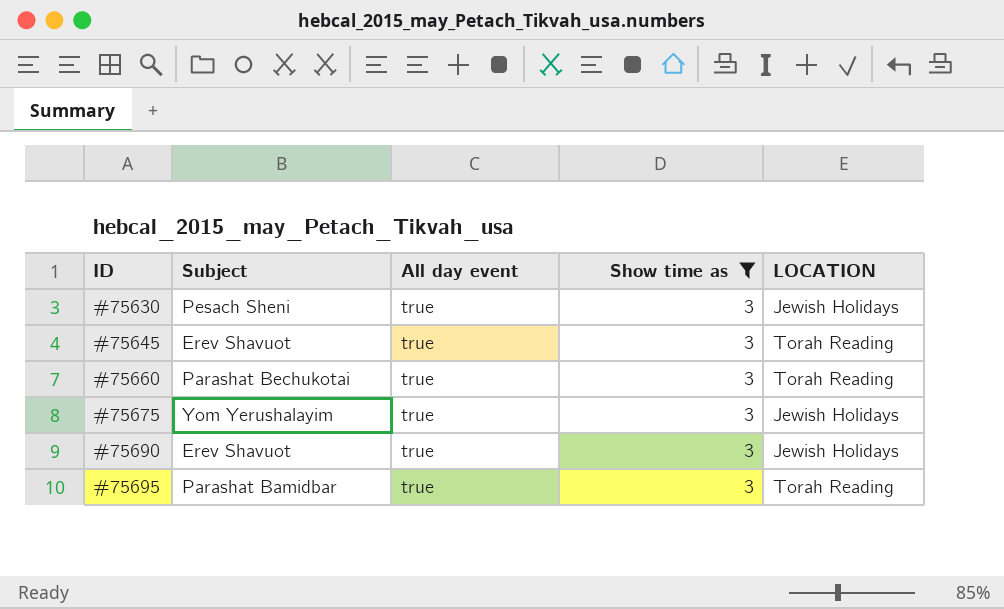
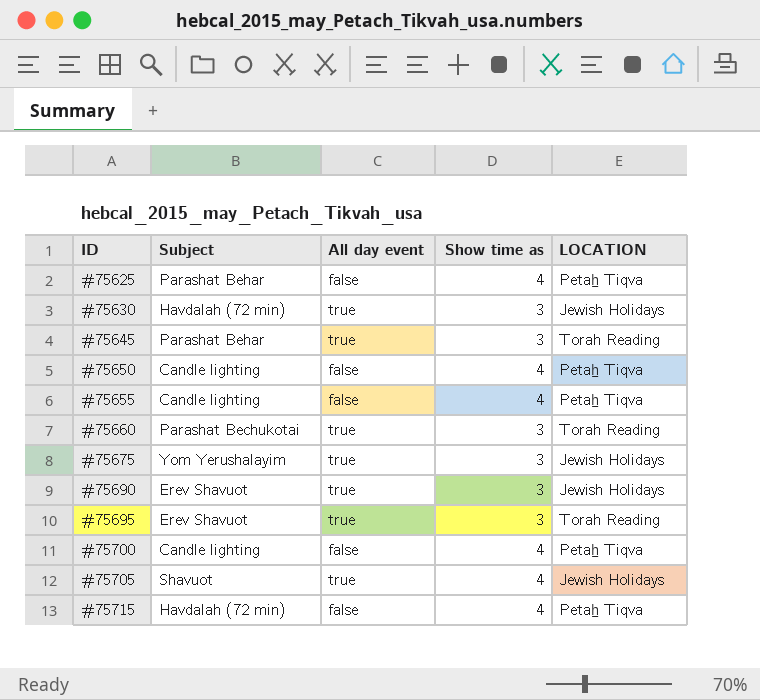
filter: Show time as = 3 -> none
#75630 | Subject: Pesach Sheni -> Havdalah (72 min)
#75645 | Subject: Erev Shavuot -> Parashat Behar
#75695 | Subject: Parashat Bamidbar -> Erev Shavuot

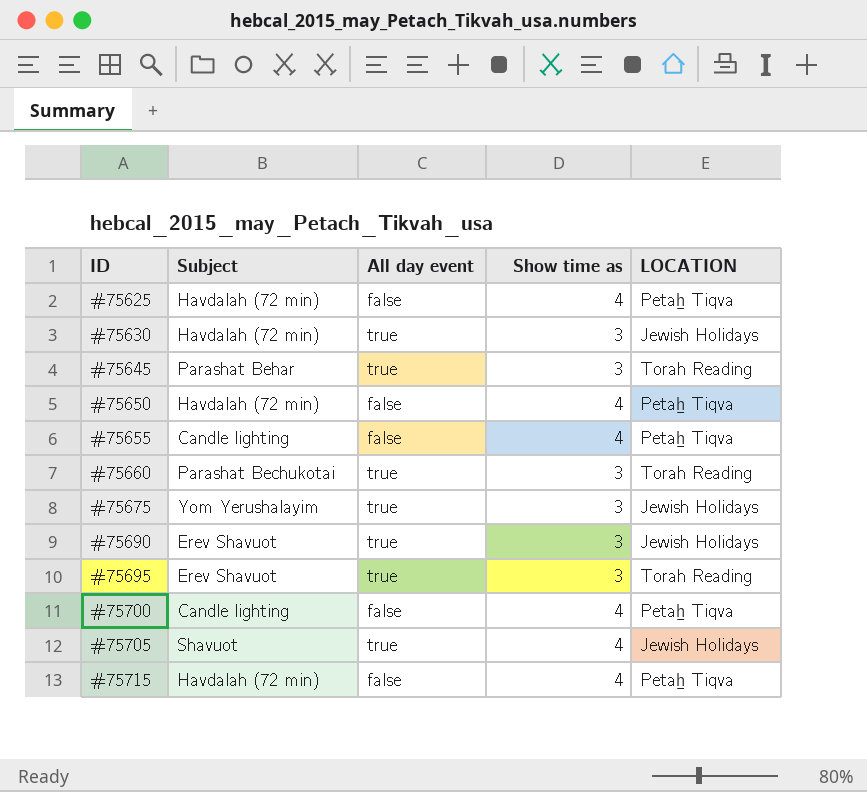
#75625 | Subject: Parashat Behar -> Havdalah (72 min)
#75650 | Subject: Candle lighting -> Havdalah (72 min)

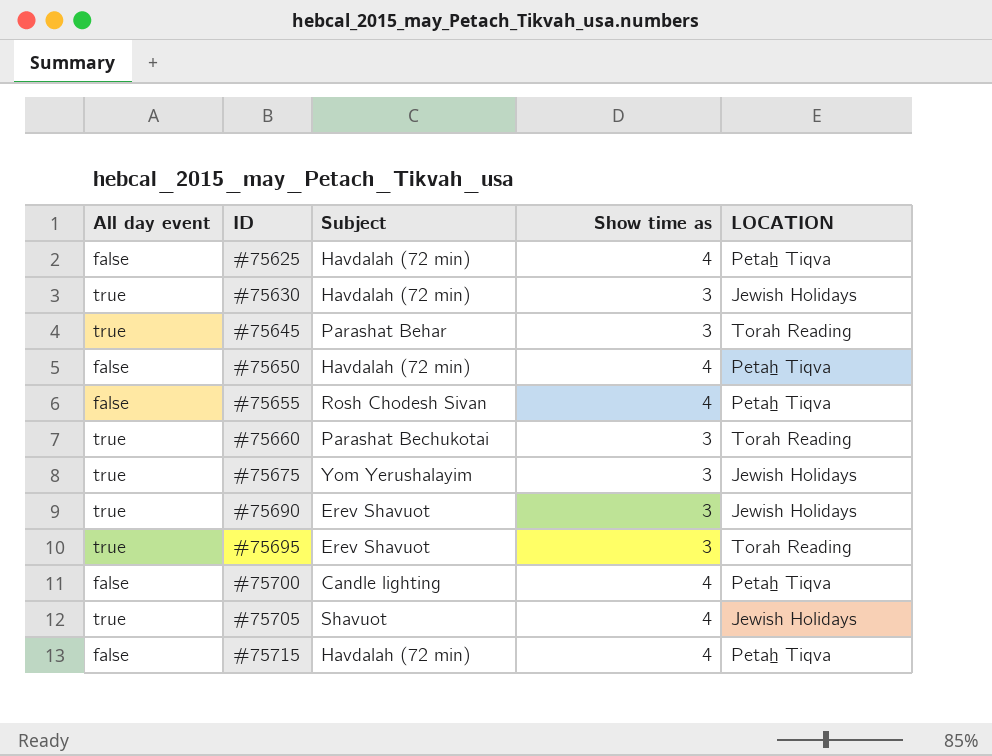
column All day event | position: 3 -> 1
#75655 | Subject: Candle lighting -> Rosh Chodesh Sivan

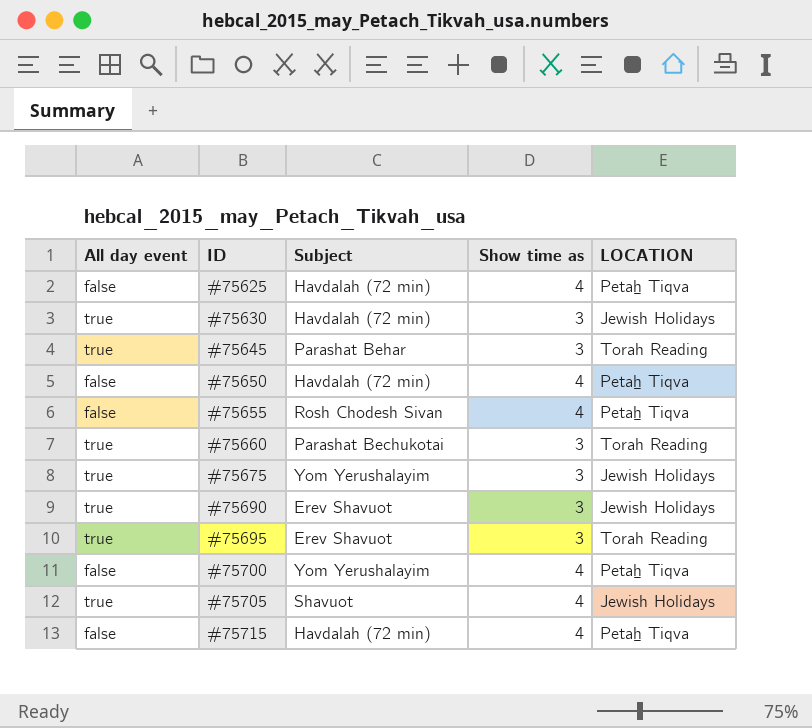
#75700 | Subject: Candle lighting -> Yom Yerushalayim

